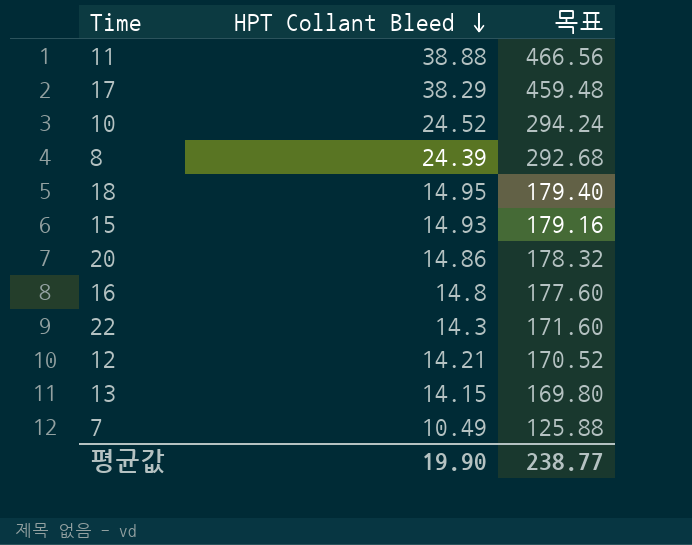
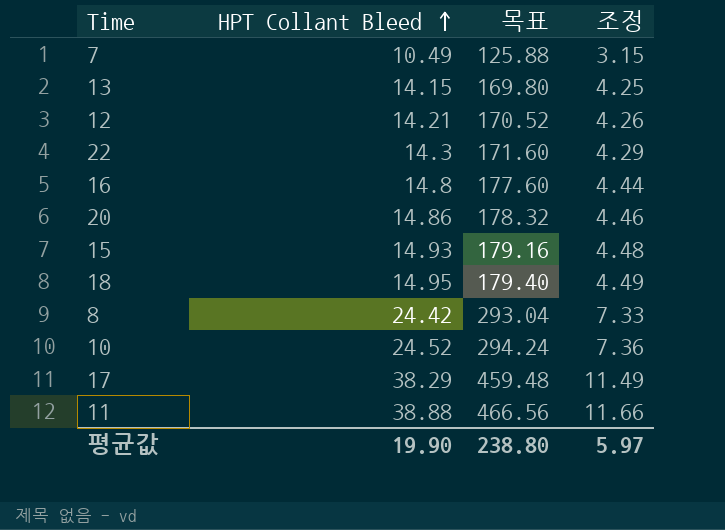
row order: HPT Collant Bleed descending -> HPT Collant Bleed ascending
column 조정 | formula: none -> [HPT Collant Bleed] * 0.3
8 | HPT Collant Bleed: 24.39 -> 24.42
8 | 목표: 292.68 -> 293.04
평균값 | 목표: 238.77 -> 238.80

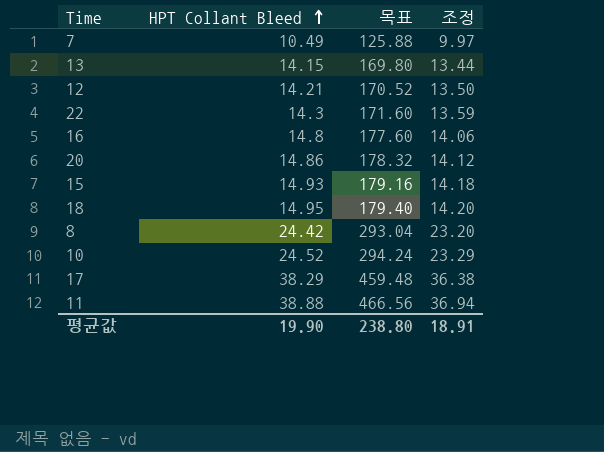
column 조정 | formula: [HPT Collant Bleed] * 0.3 -> [HPT Collant Bleed] * 0.95
평균값 | 조정: 5.97 -> 18.91

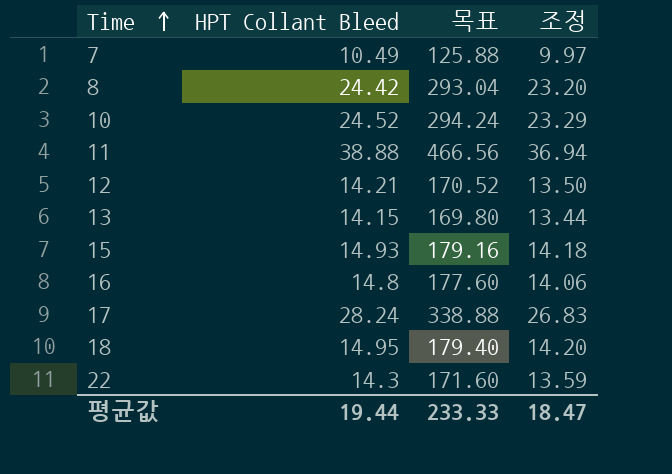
row order: HPT Collant Bleed ascending -> Time ascending
row 20: 14.86 | 178.32 | 14.12 -> none
17 | HPT Collant Bleed: 38.29 -> 28.24
17 | 목표: 459.48 -> 338.88
17 | 조정: 36.38 -> 26.83
평균값 | HPT Collant Bleed: 19.90 -> 19.44
평균값 | 목표: 238.80 -> 233.33
평균값 | 조정: 18.91 -> 18.47

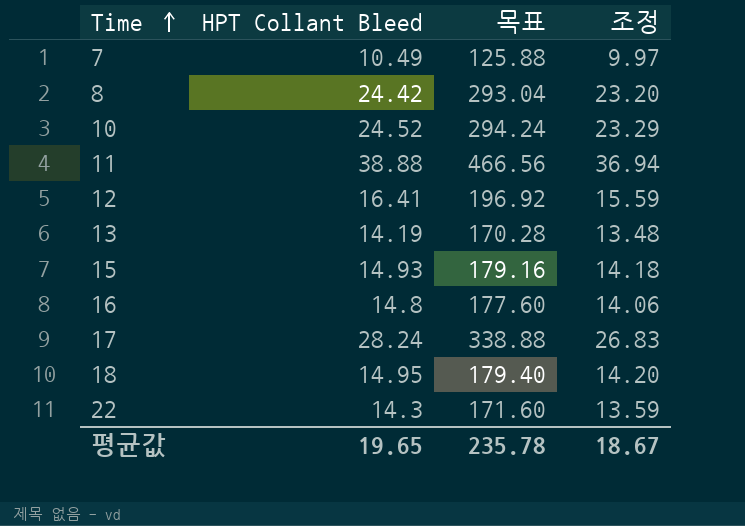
12 | HPT Collant Bleed: 14.21 -> 16.41
12 | 목표: 170.52 -> 196.92
12 | 조정: 13.50 -> 15.59
13 | HPT Collant Bleed: 14.15 -> 14.19
13 | 목표: 169.80 -> 170.28
13 | 조정: 13.44 -> 13.48
평균값 | HPT Collant Bleed: 19.44 -> 19.65
평균값 | 목표: 233.33 -> 235.78
평균값 | 조정: 18.47 -> 18.67

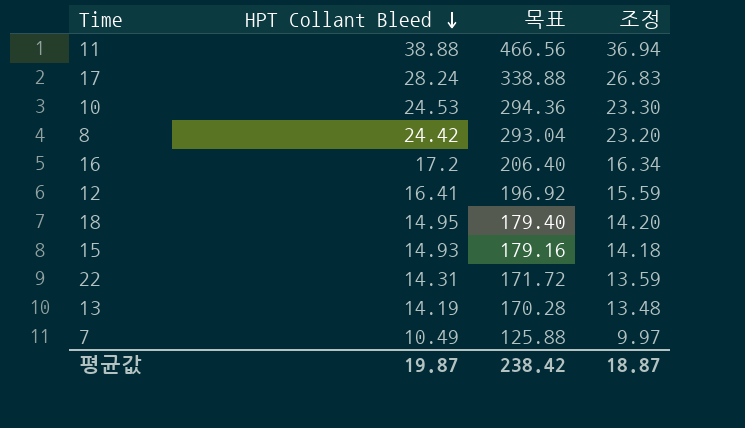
row order: Time ascending -> HPT Collant Bleed descending
10 | HPT Collant Bleed: 24.52 -> 24.53
10 | 목표: 294.24 -> 294.36
10 | 조정: 23.29 -> 23.30
16 | HPT Collant Bleed: 14.8 -> 17.2
16 | 목표: 177.60 -> 206.40
16 | 조정: 14.06 -> 16.34
22 | HPT Collant Bleed: 14.3 -> 14.31
22 | 목표: 171.60 -> 171.72
평균값 | HPT Collant Bleed: 19.65 -> 19.87
평균값 | 목표: 235.78 -> 238.42
평균값 | 조정: 18.67 -> 18.87

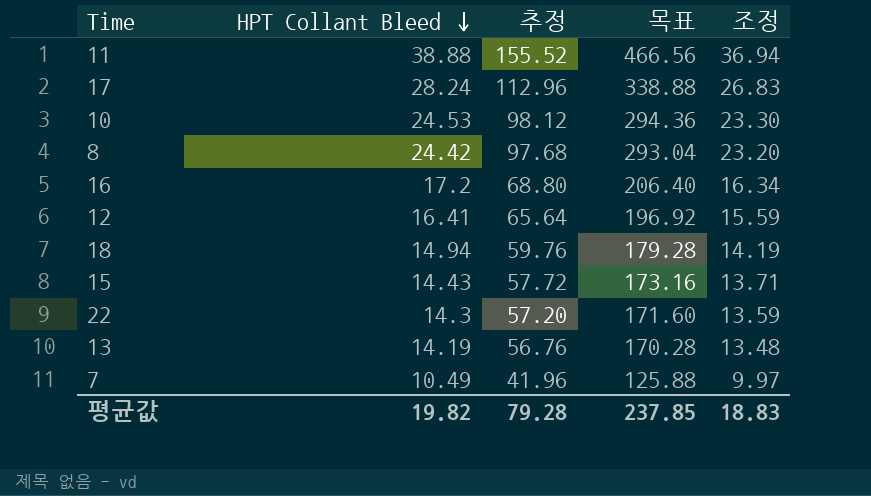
column 추정 | formula: none -> [HPT Collant Bleed] * 4
18 | HPT Collant Bleed: 14.95 -> 14.94
18 | 목표: 179.40 -> 179.28
18 | 조정: 14.20 -> 14.19
15 | HPT Collant Bleed: 14.93 -> 14.43
15 | 목표: 179.16 -> 173.16
15 | 조정: 14.18 -> 13.71
22 | HPT Collant Bleed: 14.31 -> 14.3
22 | 목표: 171.72 -> 171.60
평균값 | HPT Collant Bleed: 19.87 -> 19.82
평균값 | 목표: 238.42 -> 237.85
평균값 | 조정: 18.87 -> 18.83

